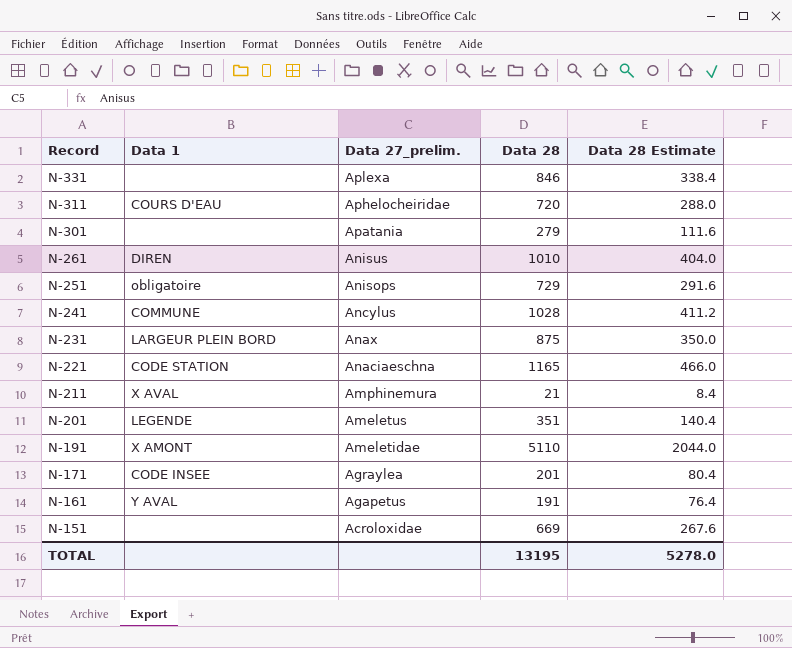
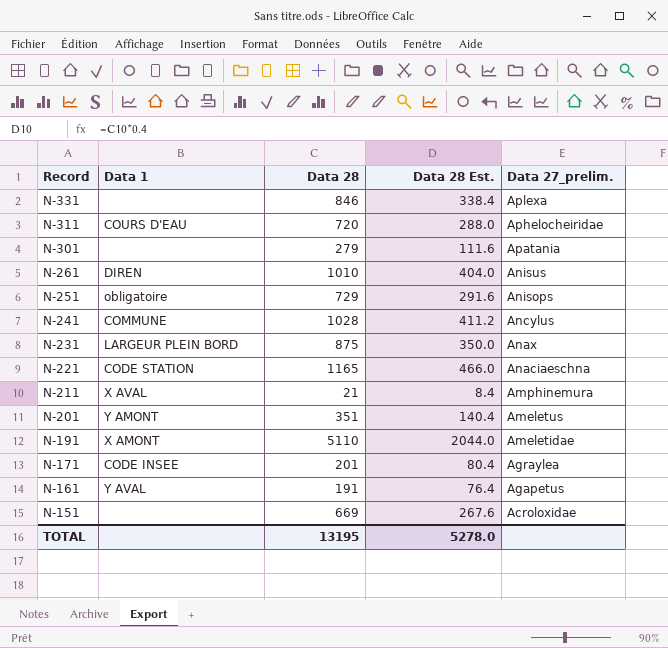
column name: Data 28 Estimate -> Data 28 Est.
column Data 27_prelim. | position: 3 -> 5
N-201 | Data 1: LEGENDE -> Y AMONT

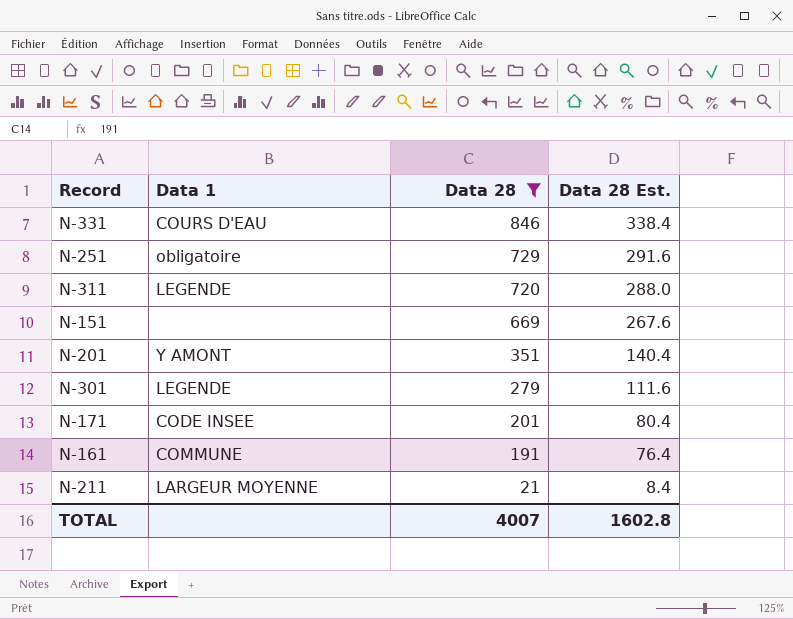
filter: none -> Data 28 <= 846
row order: Record descending -> Data 28 descending
column Data 27_prelim. | position: 5 -> none
N-331 | Data 1: none -> COURS D'EAU
N-311 | Data 1: COURS D'EAU -> LEGENDE
N-301 | Data 1: none -> LEGENDE
N-161 | Data 1: Y AVAL -> COMMUNE
N-211 | Data 1: X AVAL -> LARGEUR MOYENNE
TOTAL | Data 28: 13195 -> 4007
TOTAL | Data 28 Est.: 5278.0 -> 1602.8

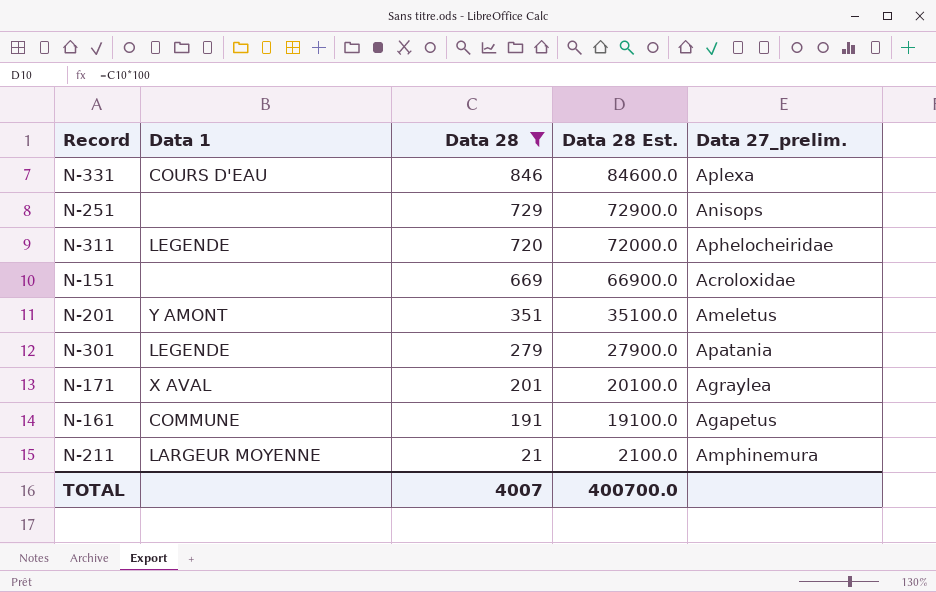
column Data 28 Est. | formula: [Data 28] * 0.4 -> [Data 28] * 100
column Data 27_prelim. | position: none -> 5
N-251 | Data 1: obligatoire -> none
N-171 | Data 1: CODE INSEE -> X AVAL
TOTAL | Data 28 Est.: 1602.8 -> 400700.0

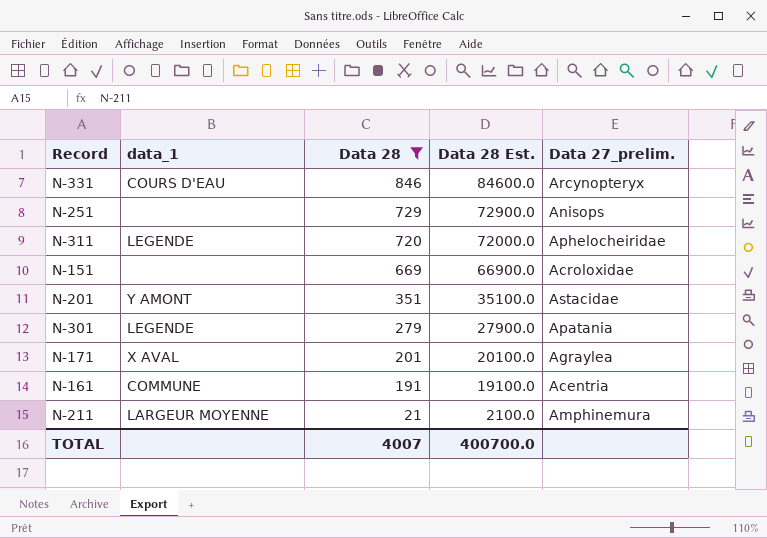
column name: Data 1 -> data_1
N-331 | Data 27_prelim.: Aplexa -> Arcynopteryx
N-201 | Data 27_prelim.: Ameletus -> Astacidae
N-161 | Data 27_prelim.: Agapetus -> Acentria

